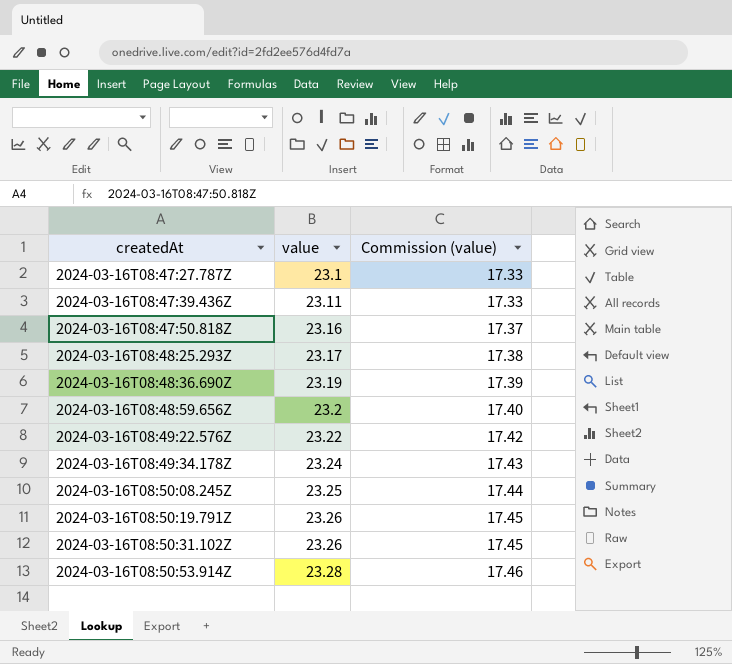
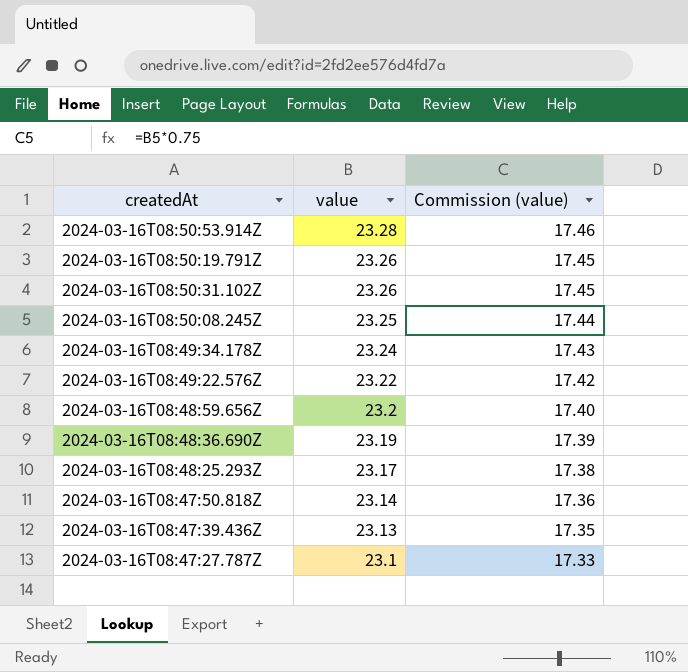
row order: createdAt ascending -> value descending
2024-03-16T08:47:50.818Z | value: 23.16 -> 23.14
2024-03-16T08:47:50.818Z | Commission (value): 17.37 -> 17.36
2024-03-16T08:47:39.436Z | value: 23.11 -> 23.13
2024-03-16T08:47:39.436Z | Commission (value): 17.33 -> 17.35

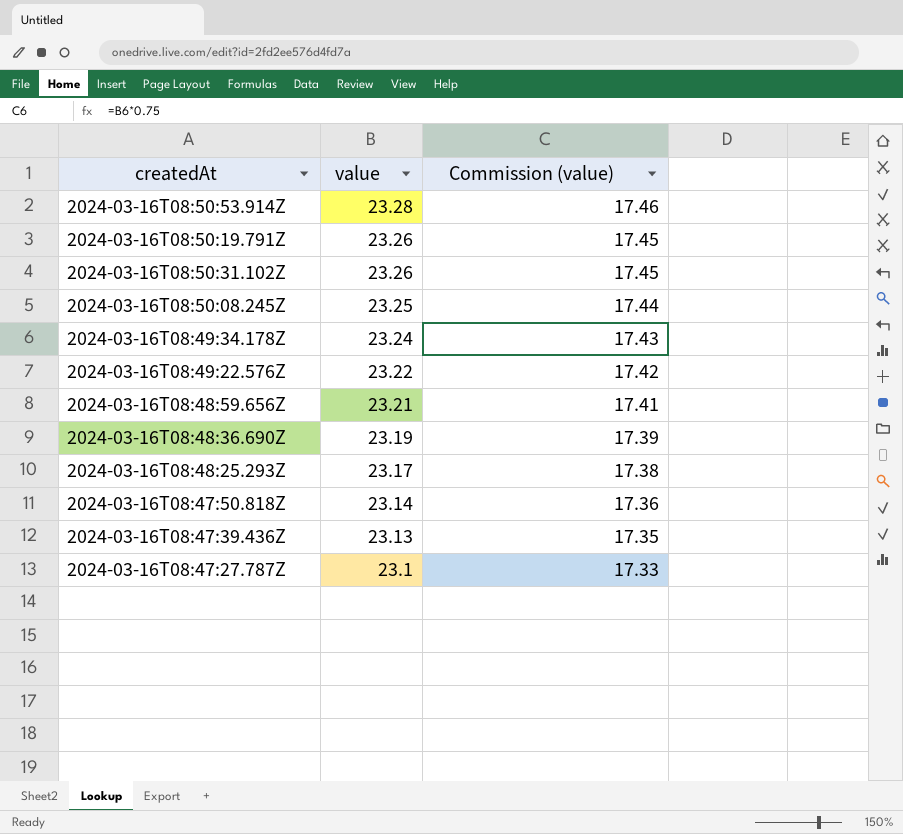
2024-03-16T08:48:59.656Z | value: 23.2 -> 23.21
2024-03-16T08:48:59.656Z | Commission (value): 17.40 -> 17.41

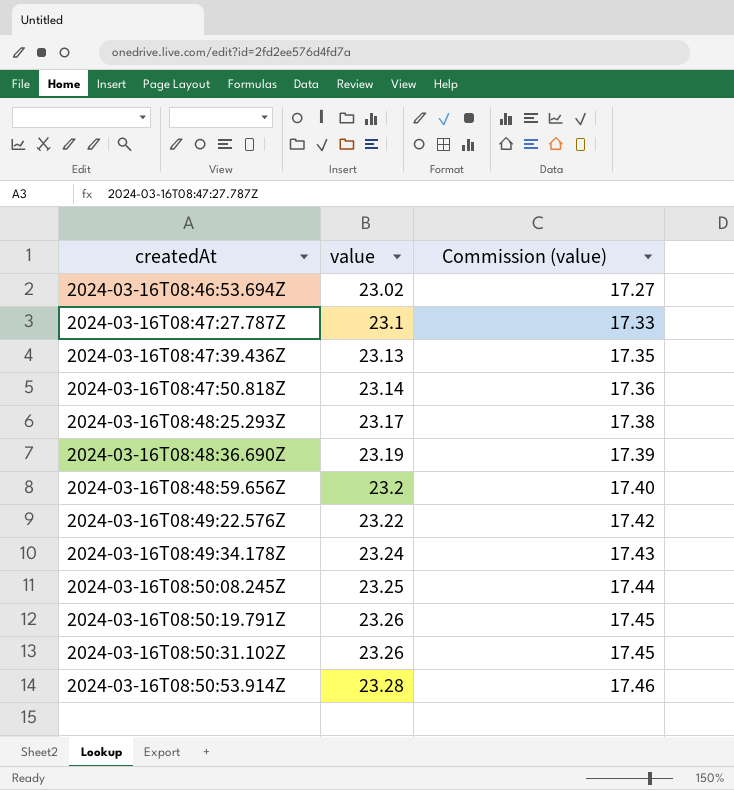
row order: value descending -> createdAt ascending
row 2024-03-16T08:46:53.694Z: none -> 23.02 | 17.27
2024-03-16T08:48:59.656Z | value: 23.21 -> 23.2
2024-03-16T08:48:59.656Z | Commission (value): 17.41 -> 17.40

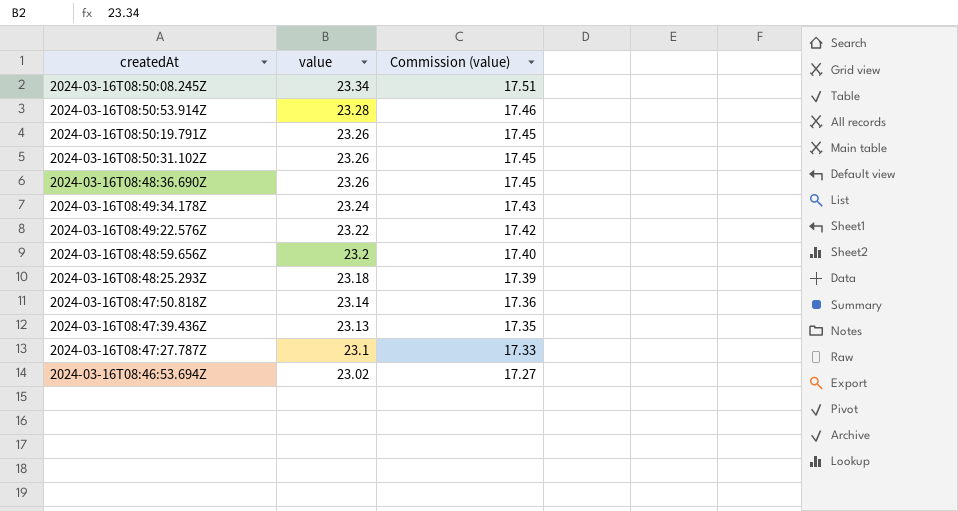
row order: createdAt ascending -> value descending
2024-03-16T08:50:08.245Z | value: 23.25 -> 23.34
2024-03-16T08:50:08.245Z | Commission (value): 17.44 -> 17.51
2024-03-16T08:48:36.690Z | value: 23.19 -> 23.26
2024-03-16T08:48:36.690Z | Commission (value): 17.39 -> 17.45
2024-03-16T08:48:25.293Z | value: 23.17 -> 23.18
2024-03-16T08:48:25.293Z | Commission (value): 17.38 -> 17.39

